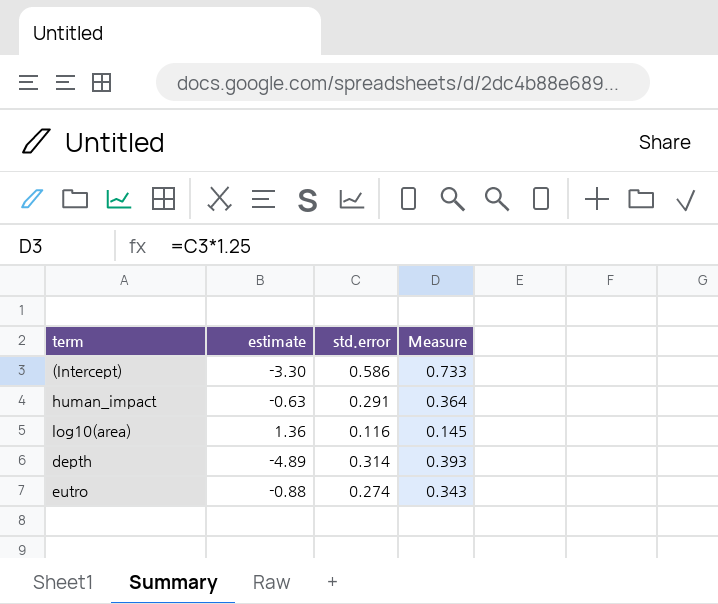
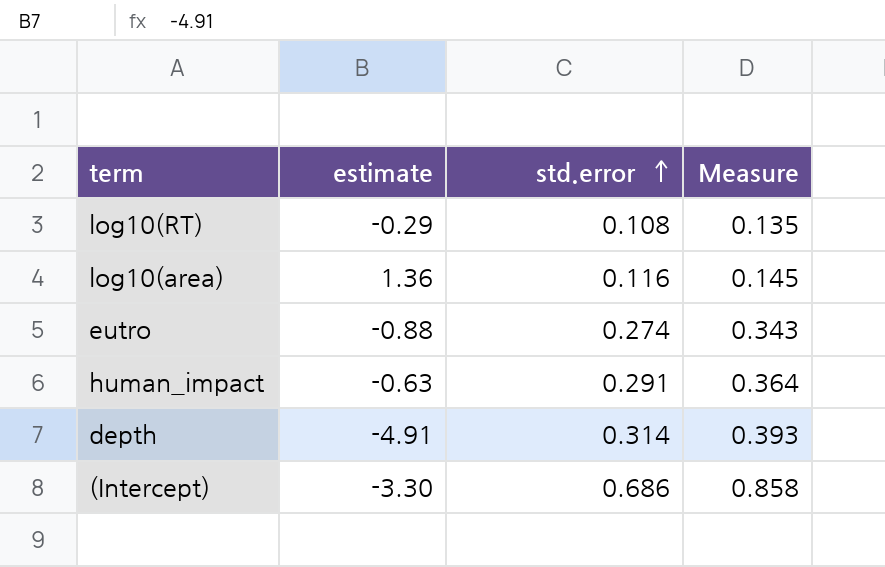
row order: none -> std.error ascending
row log10(RT): none -> -0.29 | 0.108 | 0.135
depth | estimate: -4.89 -> -4.91
(Intercept) | std.error: 0.586 -> 0.686
(Intercept) | Measure: 0.733 -> 0.858

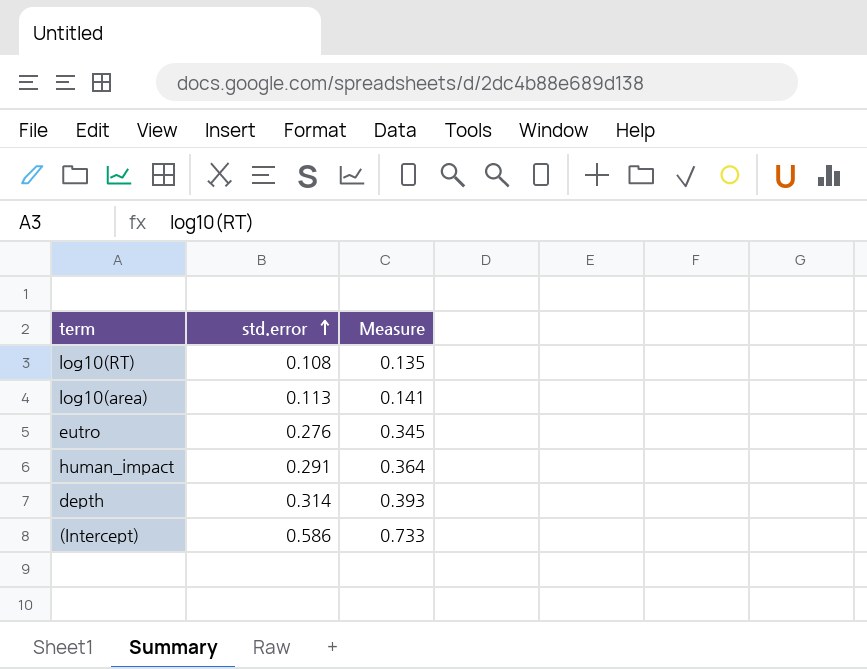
column estimate | position: 2 -> none
log10(area) | std.error: 0.116 -> 0.113
log10(area) | Measure: 0.145 -> 0.141
eutro | std.error: 0.274 -> 0.276
eutro | Measure: 0.343 -> 0.345
(Intercept) | std.error: 0.686 -> 0.586
(Intercept) | Measure: 0.858 -> 0.733

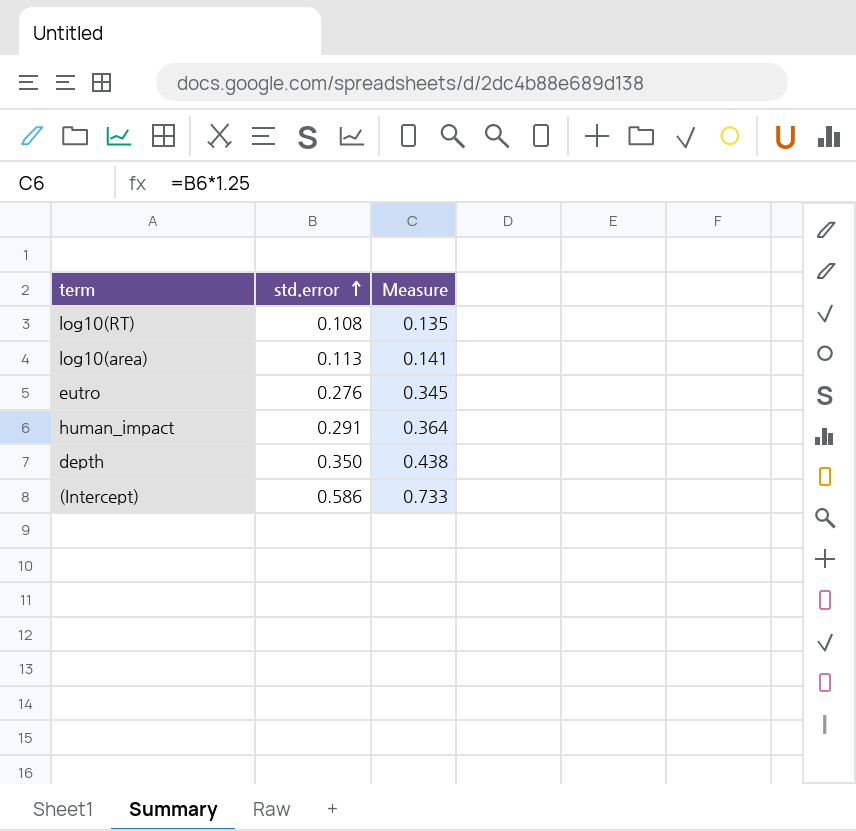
depth | std.error: 0.314 -> 0.350
depth | Measure: 0.393 -> 0.438

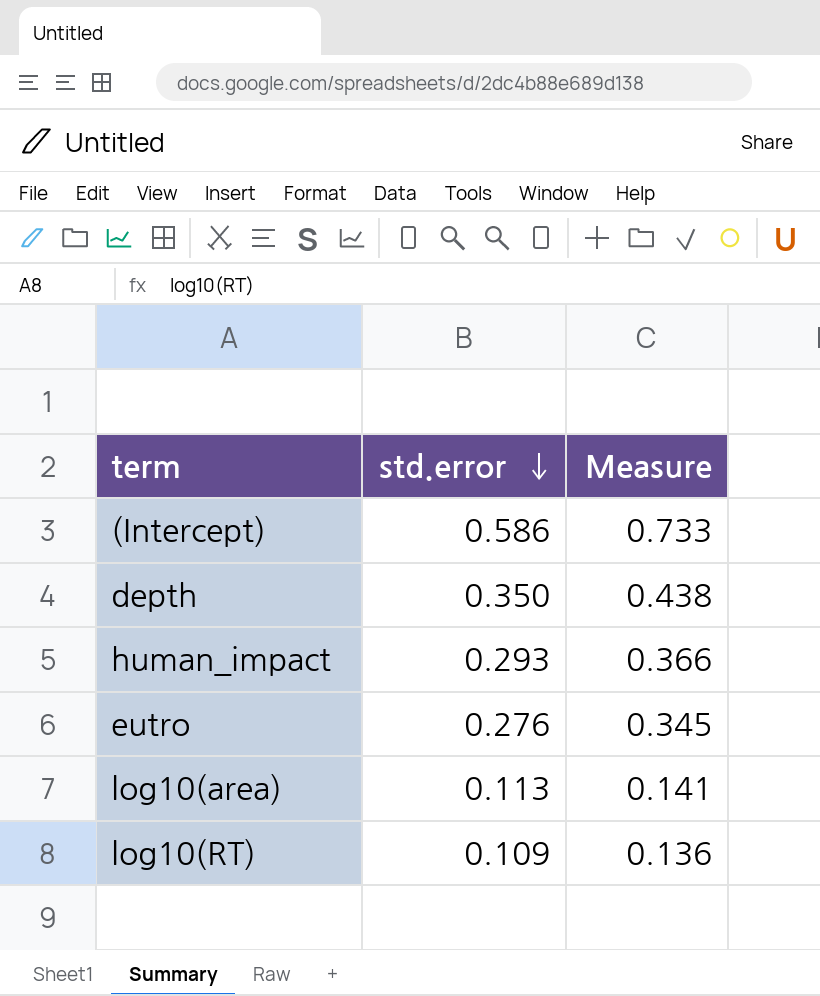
row order: std.error ascending -> std.error descending
human_impact | std.error: 0.291 -> 0.293
human_impact | Measure: 0.364 -> 0.366
log10(RT) | std.error: 0.108 -> 0.109
log10(RT) | Measure: 0.135 -> 0.136

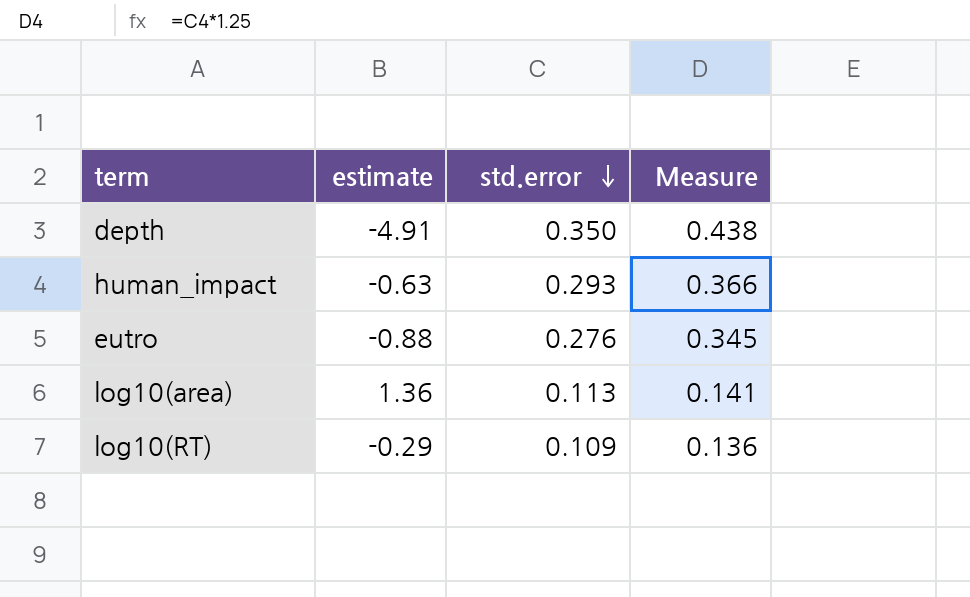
column estimate | position: none -> 2
row (Intercept): 0.586 | 0.733 -> none

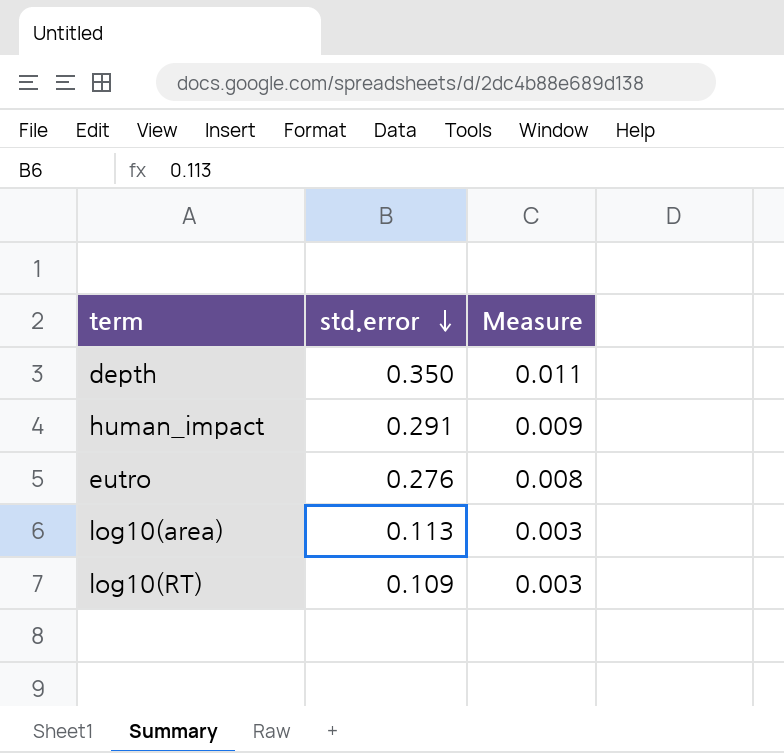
column estimate | position: 2 -> none
column Measure | formula: [std.error] * 1.25 -> [std.error] * 0.03
human_impact | std.error: 0.293 -> 0.291

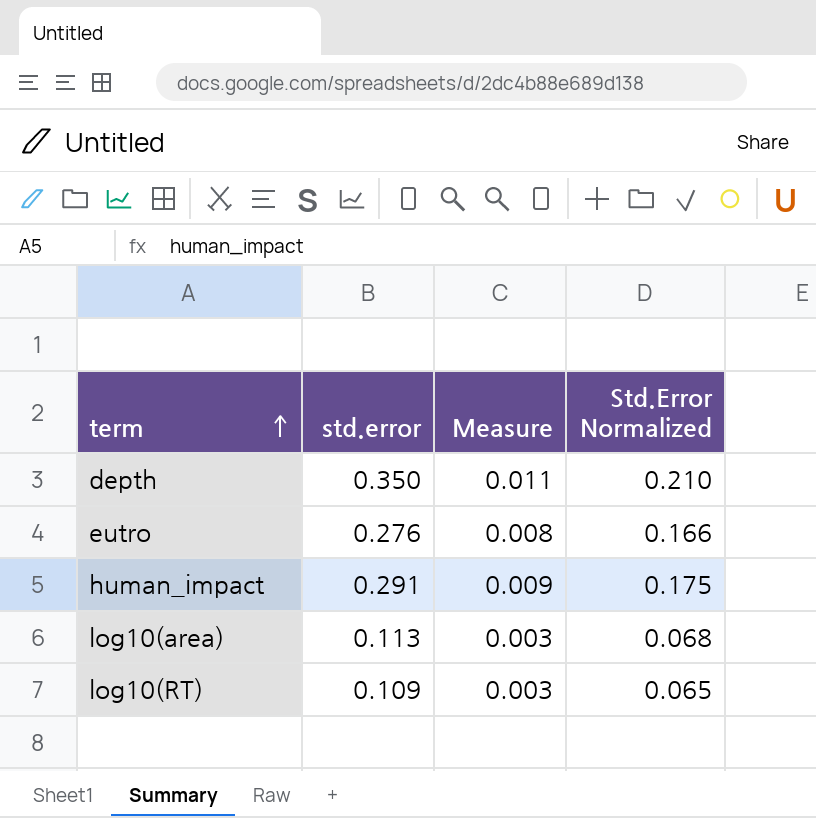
row order: std.error descending -> term ascending
column Std.Error Normalized | formula: none -> [std.error] * 0.6

